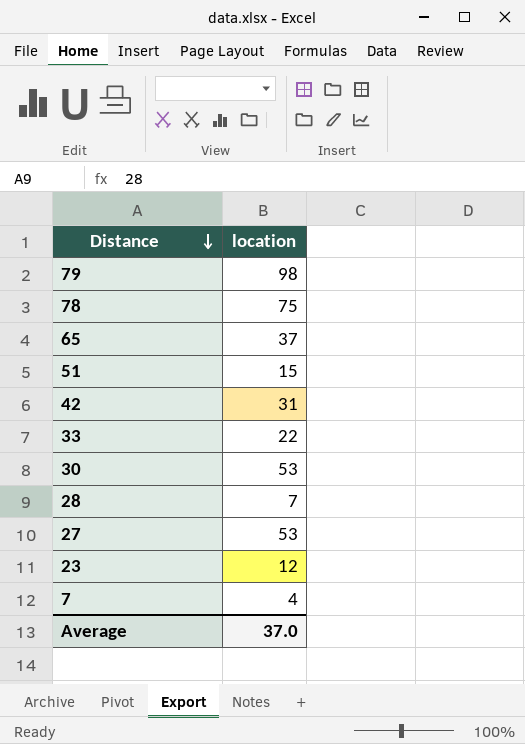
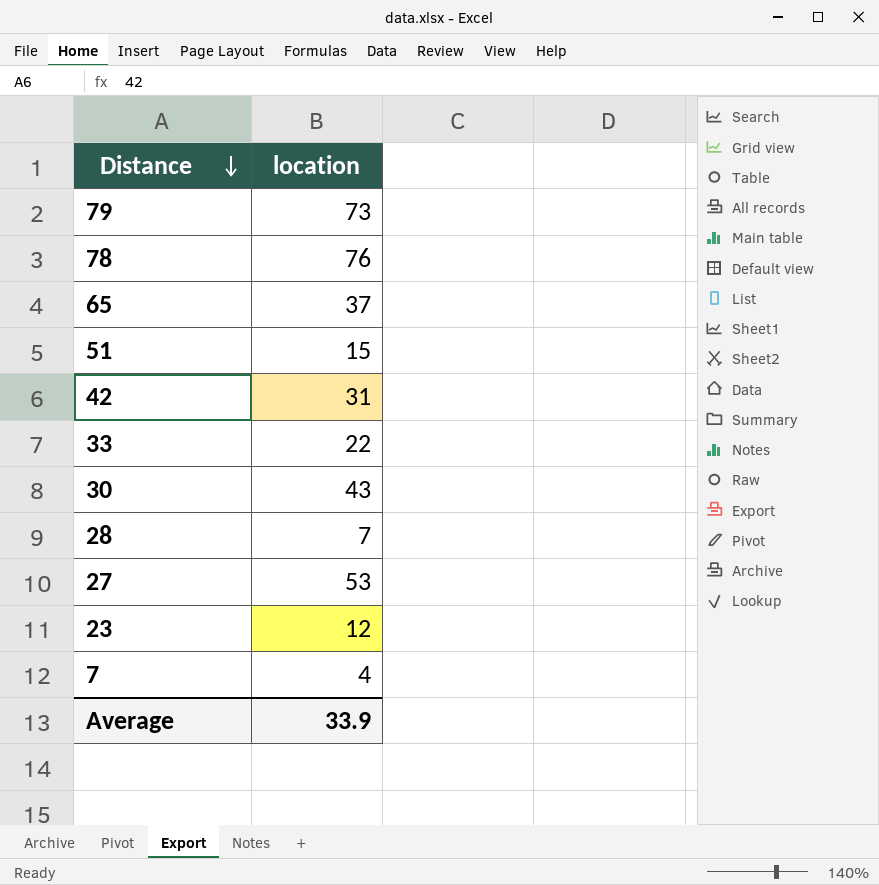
79 | location: 98 -> 73
78 | location: 75 -> 76
30 | location: 53 -> 43
Average | location: 37.0 -> 33.9

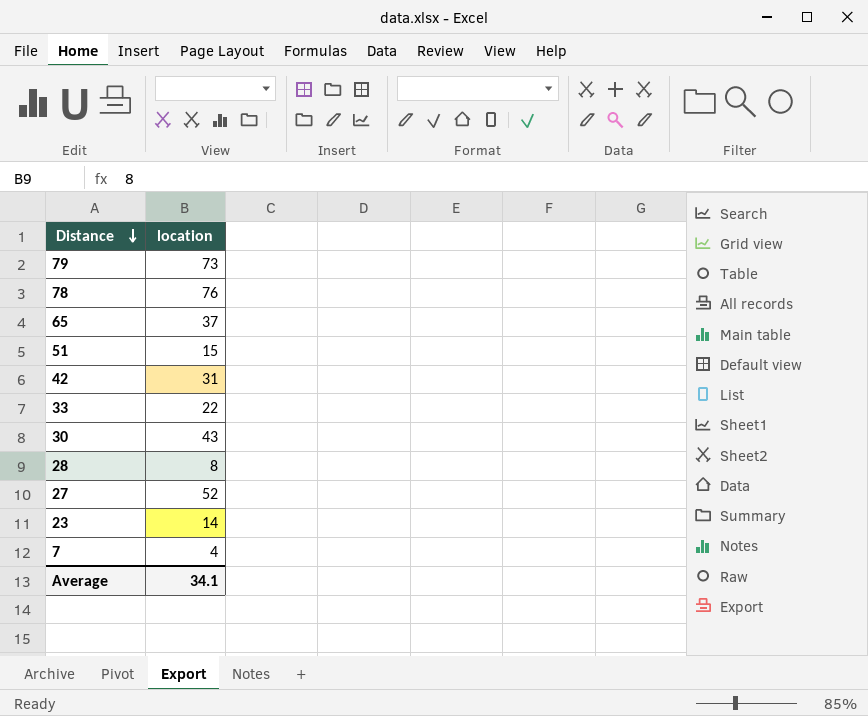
28 | location: 7 -> 8
27 | location: 53 -> 52
23 | location: 12 -> 14
Average | location: 33.9 -> 34.1

